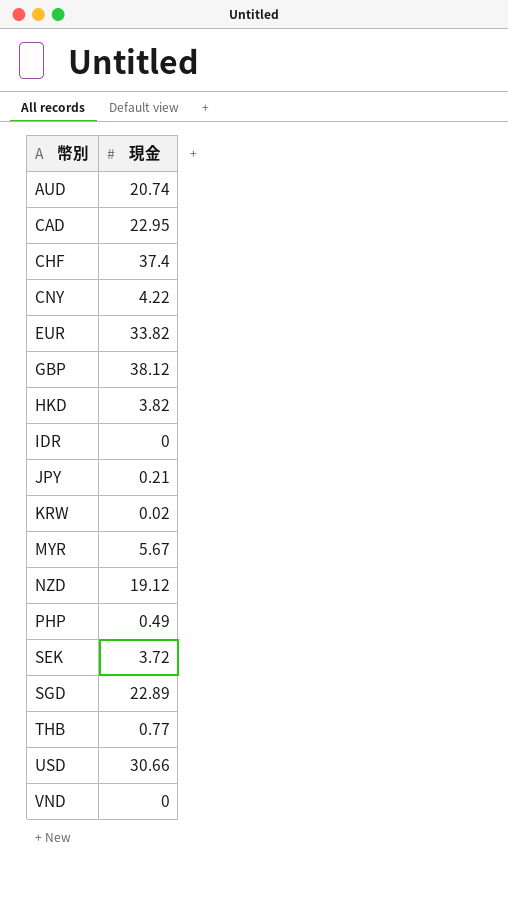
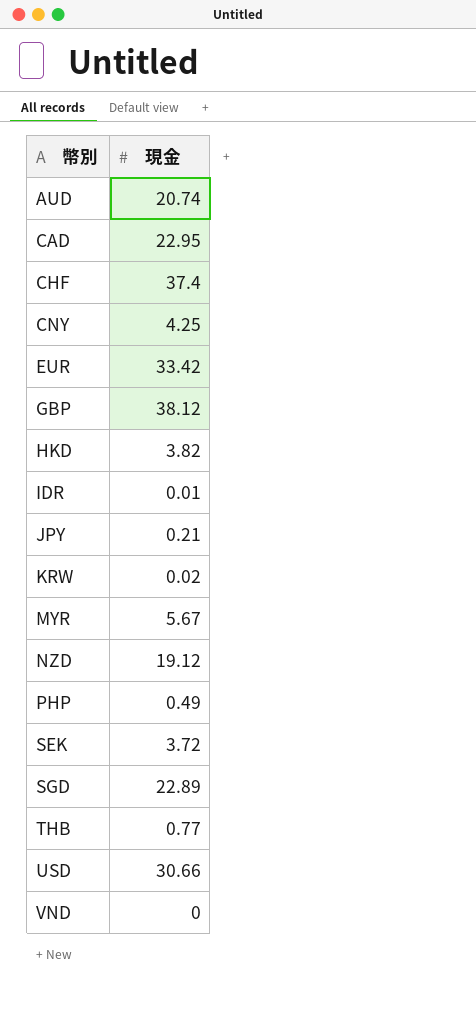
CNY | 現金: 4.22 -> 4.25
EUR | 現金: 33.82 -> 33.42
IDR | 現金: 0 -> 0.01

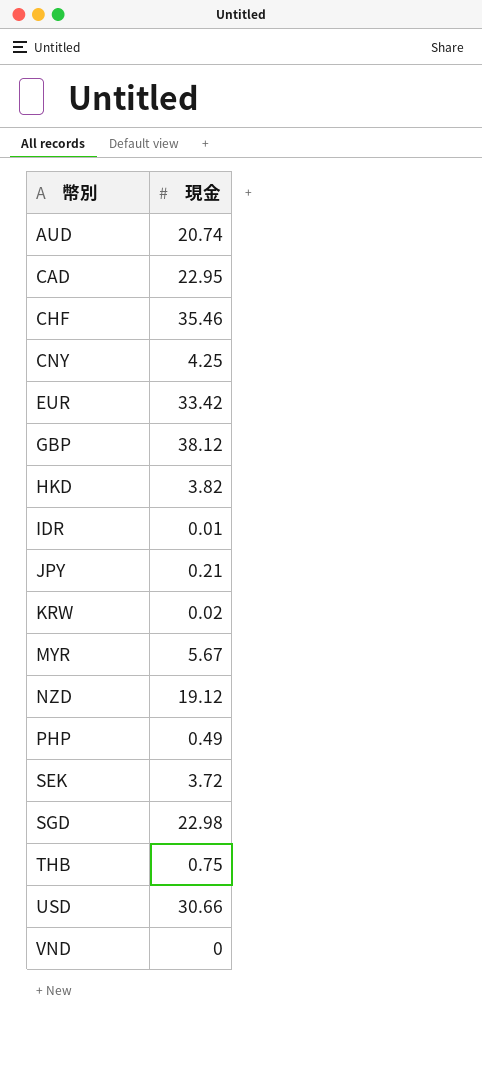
CHF | 現金: 37.4 -> 35.46
SGD | 現金: 22.89 -> 22.98
THB | 現金: 0.77 -> 0.75

